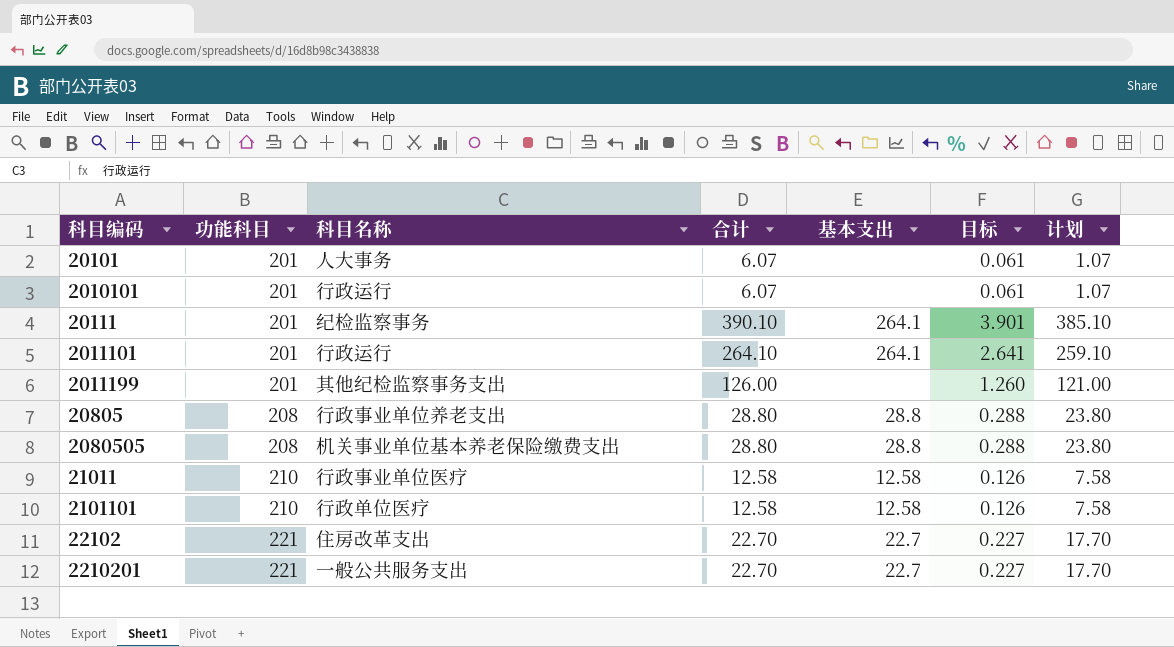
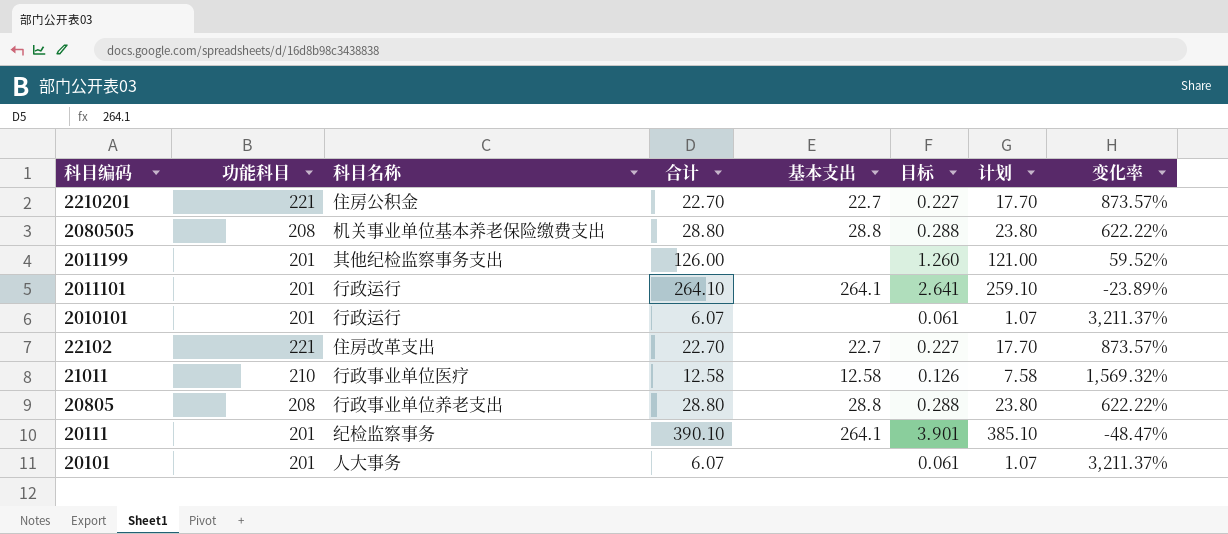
row order: 功能科目 ascending -> 科目编码 descending
column 变化率 | formula: none -> ([功能科目] - [合计]) / [合计]
row 2101101: 210 | 行政单位医疗 | 12.58 | 12.58 | 0.126 | 7.58 -> none
2210201 | 科目名称: 一般公共服务支出 -> 住房公积金

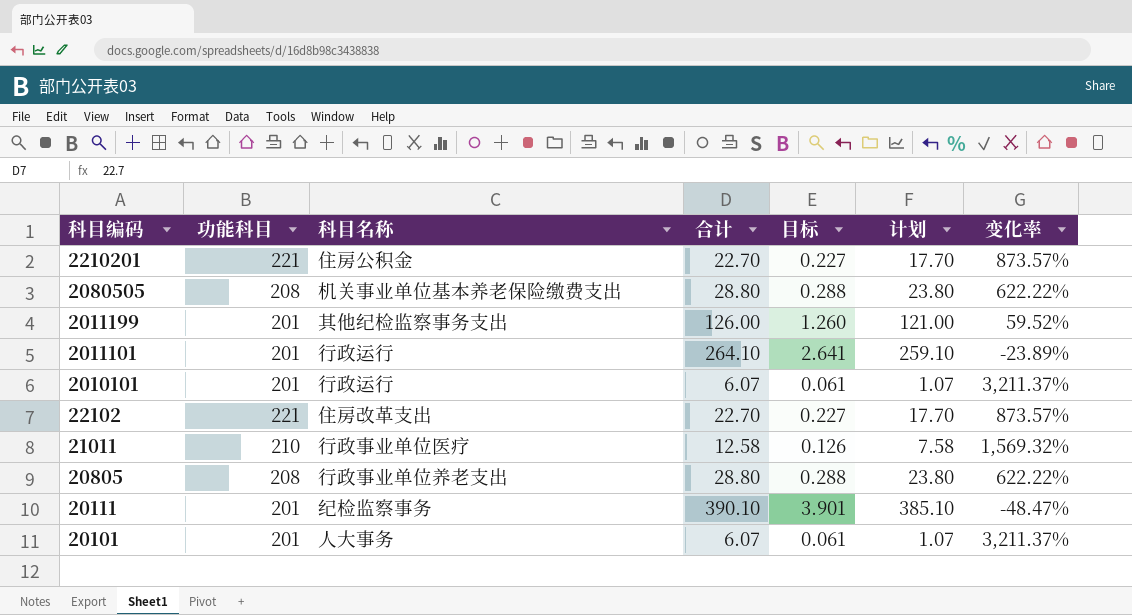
column 基本支出 | position: 5 -> none

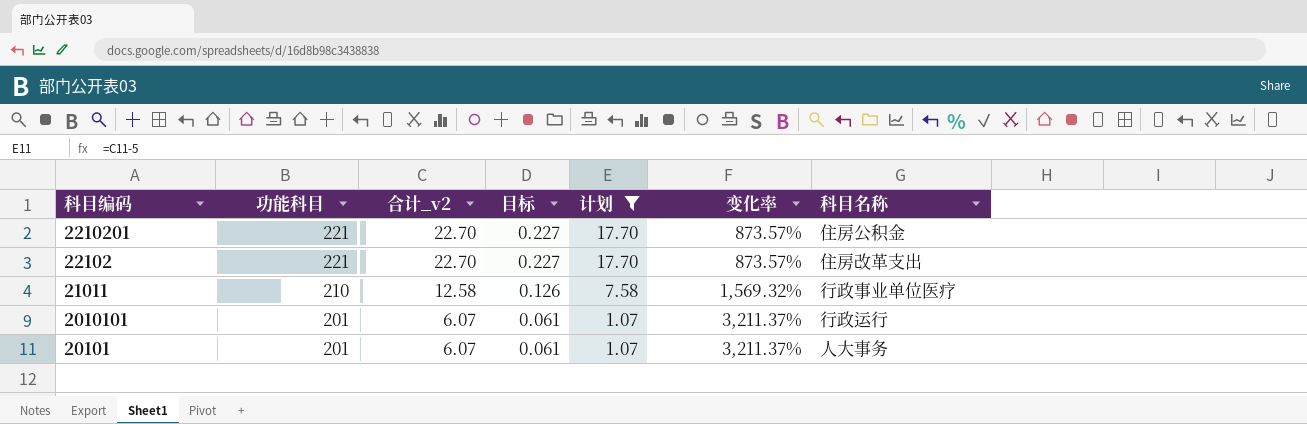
filter: none -> 计划 <= 17.70
row order: 科目编码 descending -> 功能科目 descending
column name: 合计 -> 合计_v2
column 科目名称 | position: 3 -> 7

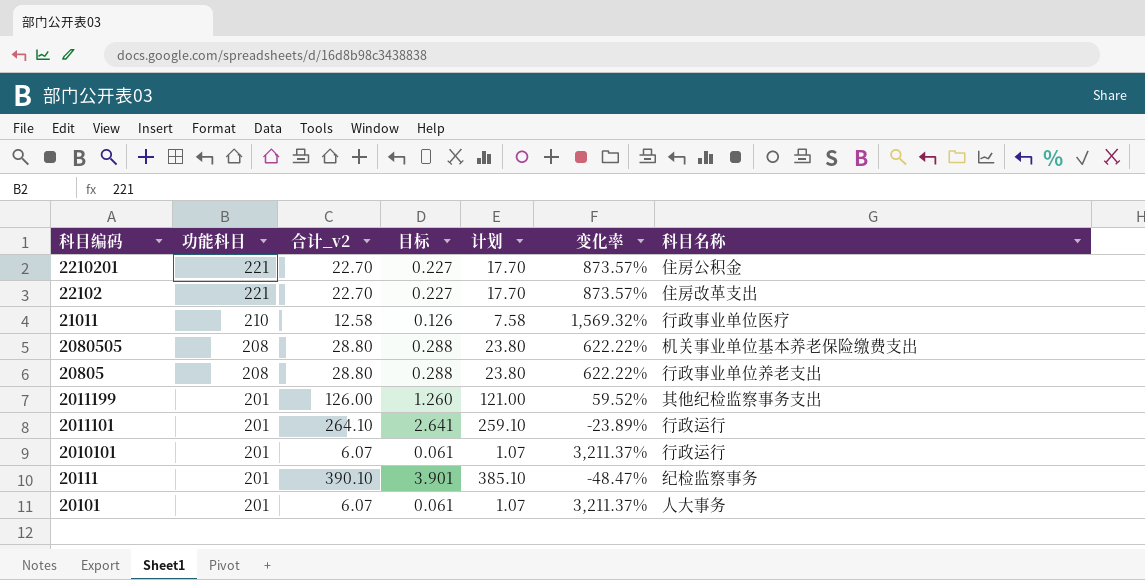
filter: 计划 <= 17.70 -> none

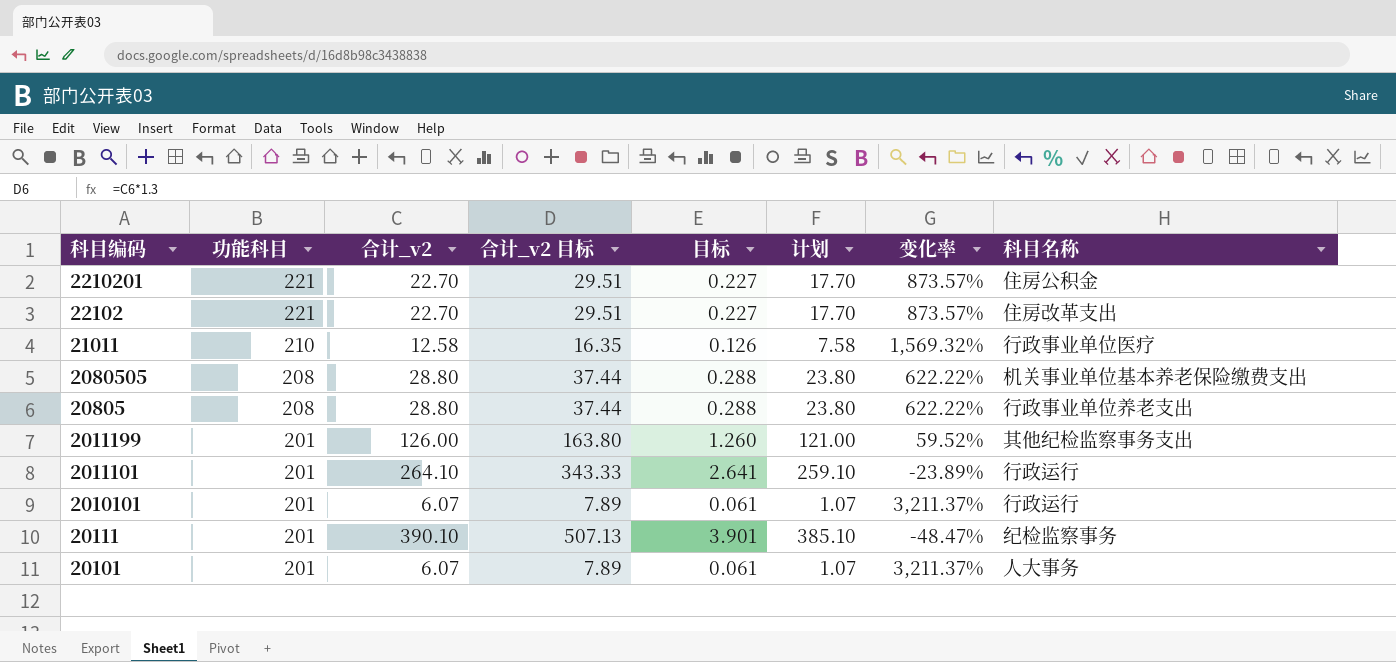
column 合计_v2 目标 | formula: none -> [合计_v2] * 1.3

